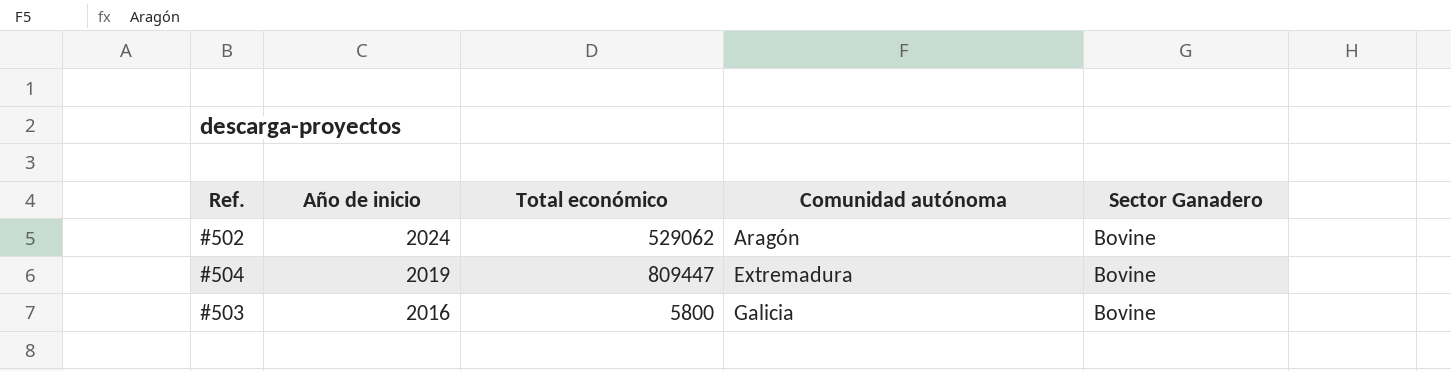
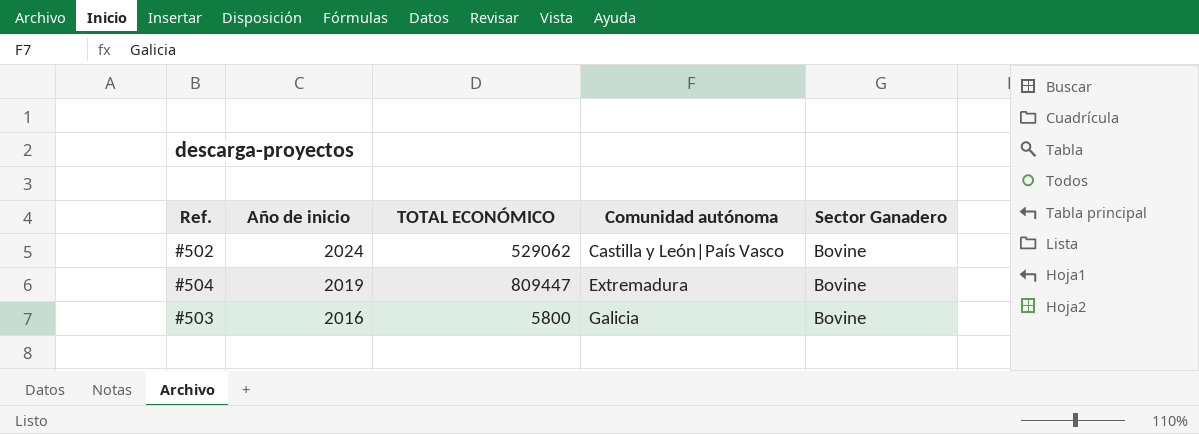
column name: Total económico -> TOTAL ECONÓMICO
#502 | Comunidad autónoma: Aragón -> Castilla y León|País Vasco

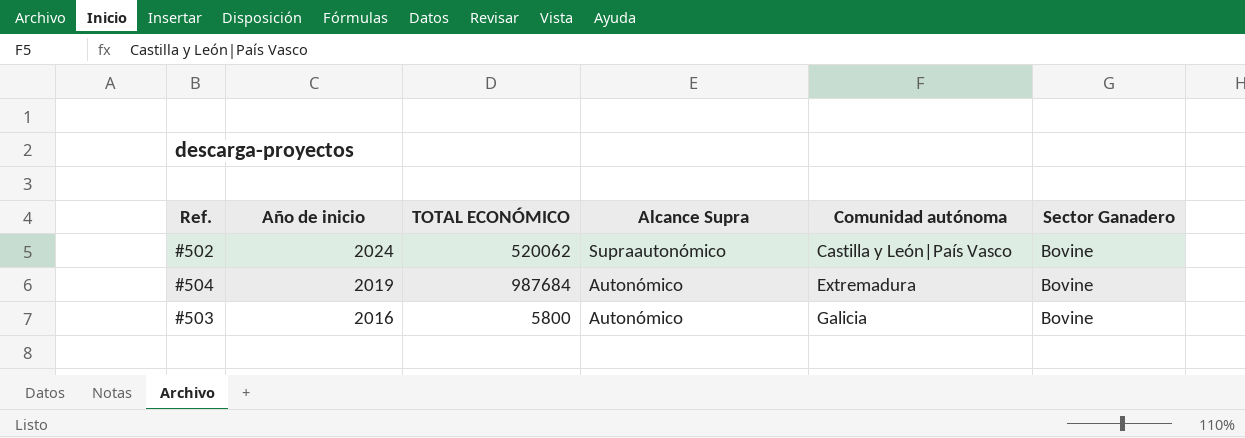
column Alcance Supra | position: none -> 4
#502 | TOTAL ECONÓMICO: 529062 -> 520062
#504 | TOTAL ECONÓMICO: 809447 -> 987684

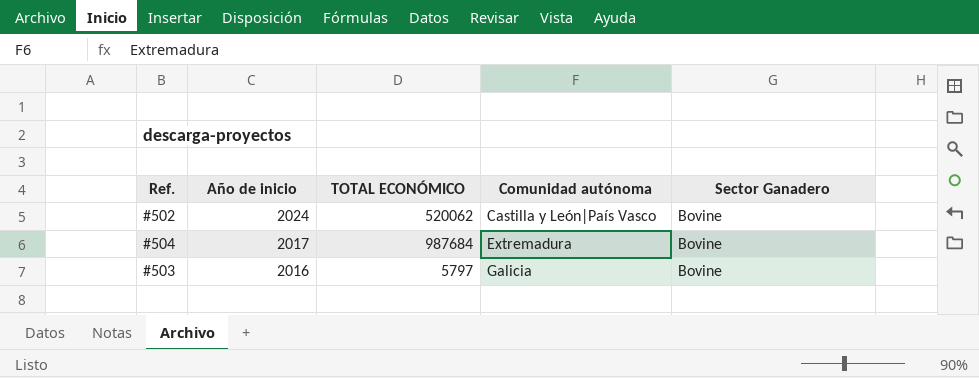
column Alcance Supra | position: 4 -> none
#504 | Año de inicio: 2019 -> 2017
#503 | TOTAL ECONÓMICO: 5800 -> 5797

